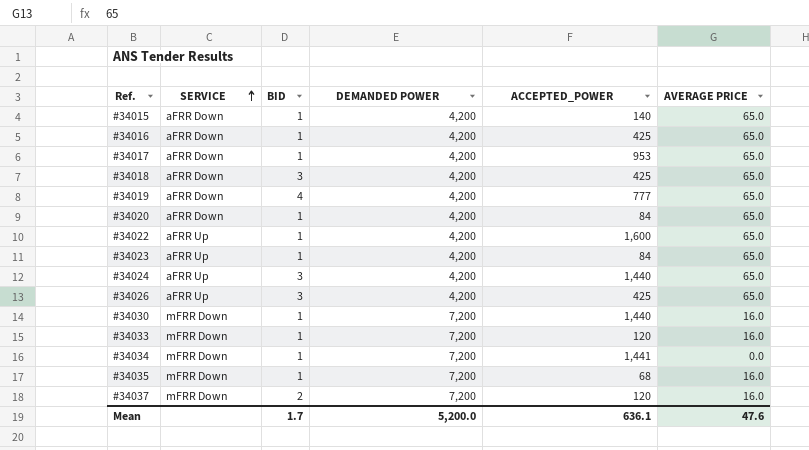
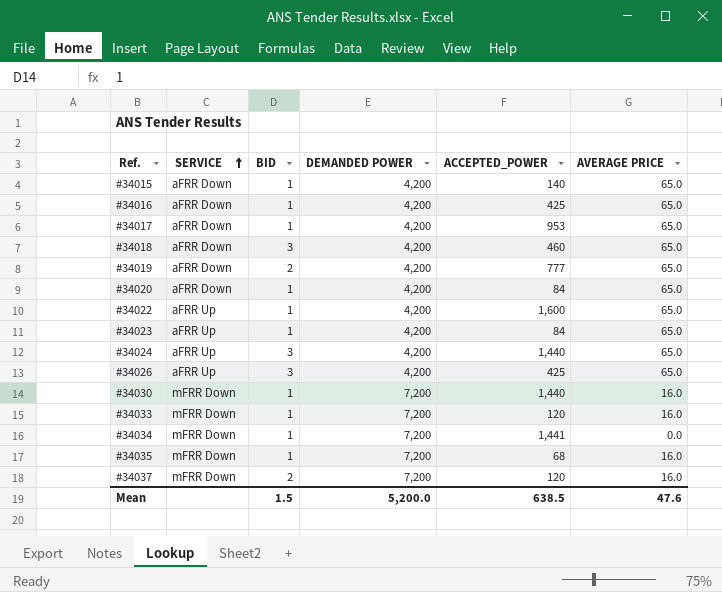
#34018 | ACCEPTED_POWER: 425 -> 460
#34019 | BID: 4 -> 2
Mean | BID: 1.7 -> 1.5
Mean | ACCEPTED_POWER: 636.1 -> 638.5

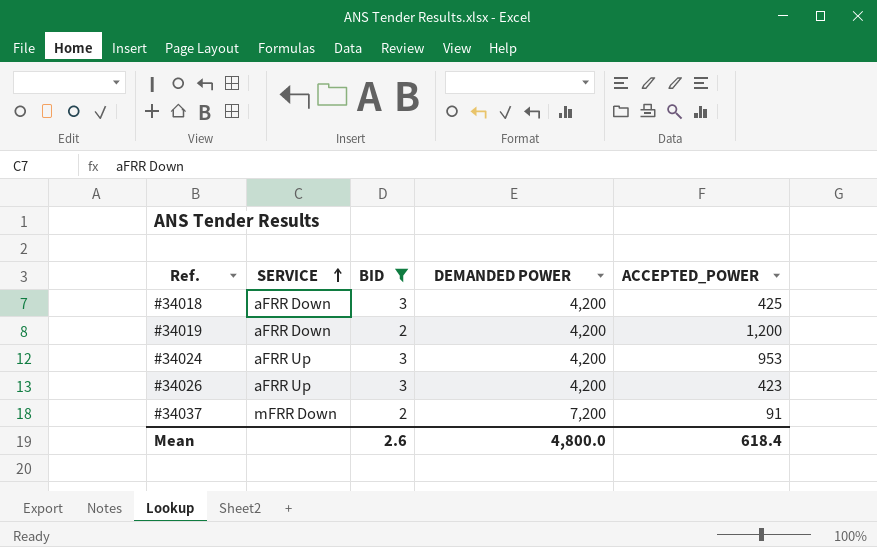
filter: none -> BID != 1
column AVERAGE PRICE | position: 6 -> none
#34018 | ACCEPTED_POWER: 460 -> 425
#34019 | ACCEPTED_POWER: 777 -> 1,200
#34024 | ACCEPTED_POWER: 1,440 -> 953
#34026 | ACCEPTED_POWER: 425 -> 423
#34037 | ACCEPTED_POWER: 120 -> 91
Mean | BID: 1.5 -> 2.6
Mean | DEMANDED POWER: 5,200.0 -> 4,800.0
Mean | ACCEPTED_POWER: 638.5 -> 618.4

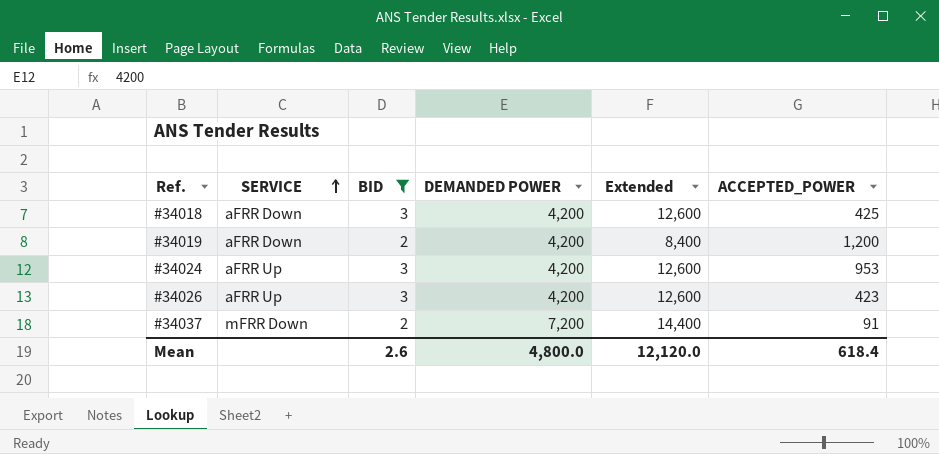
column Extended | formula: none -> [BID] * [DEMANDED POWER]

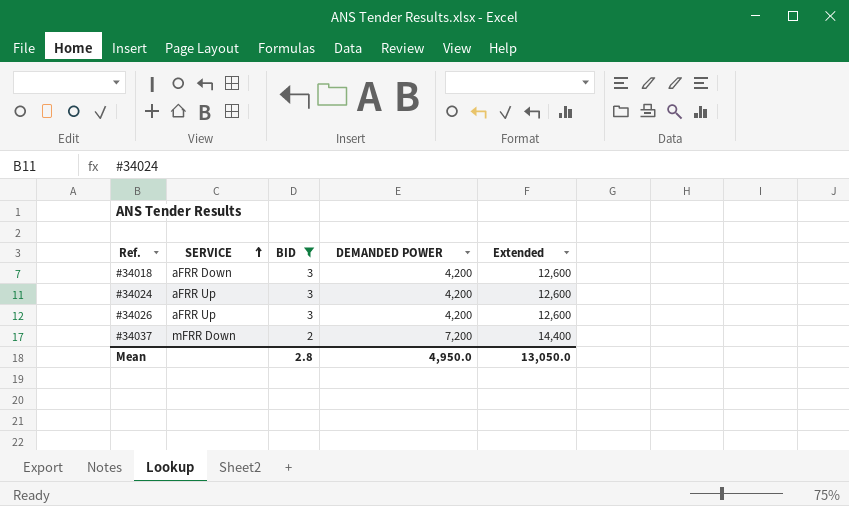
column ACCEPTED_POWER | position: 6 -> none
row #34019: aFRR Down | 2 | 4,200 | 8,400 | 1,200 -> none
Mean | BID: 2.6 -> 2.8
Mean | DEMANDED POWER: 4,800.0 -> 4,950.0
Mean | Extended: 12,120.0 -> 13,050.0

